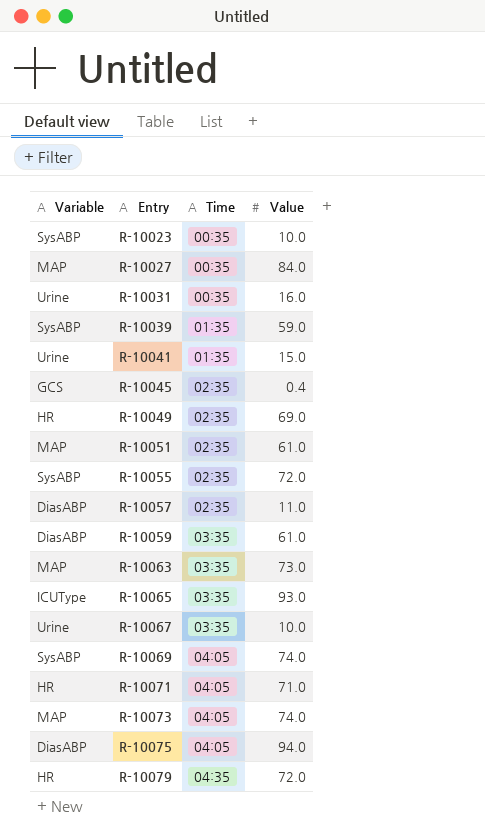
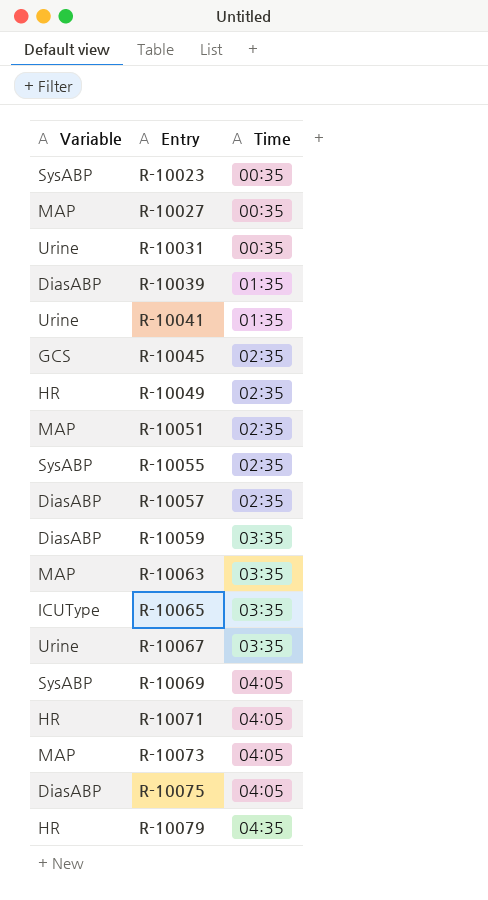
column Value | position: 4 -> none
R-10039 | Variable: SysABP -> DiasABP

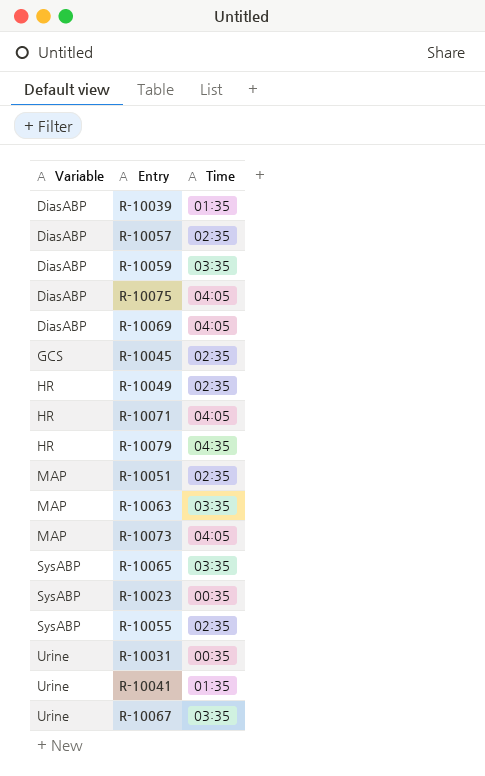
row order: Entry ascending -> Variable ascending
row R-10027: MAP | 00:35 -> none
R-10069 | Variable: SysABP -> DiasABP
R-10065 | Variable: ICUType -> SysABP

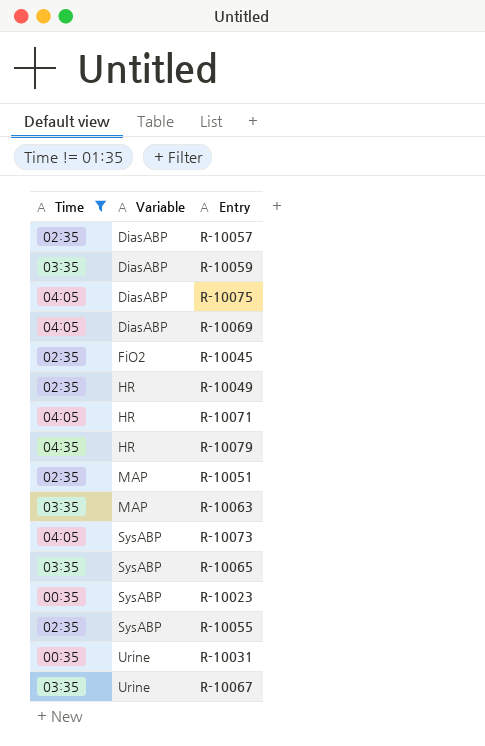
filter: none -> Time != 01:35
column Time | position: 3 -> 1
R-10045 | Variable: GCS -> FiO2
R-10073 | Variable: MAP -> SysABP

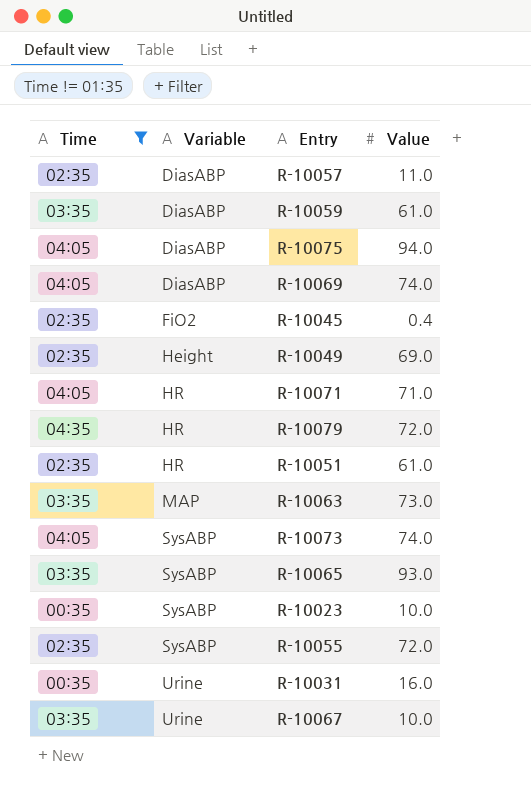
column Value | position: none -> 4
R-10049 | Variable: HR -> Height
R-10051 | Variable: MAP -> HR

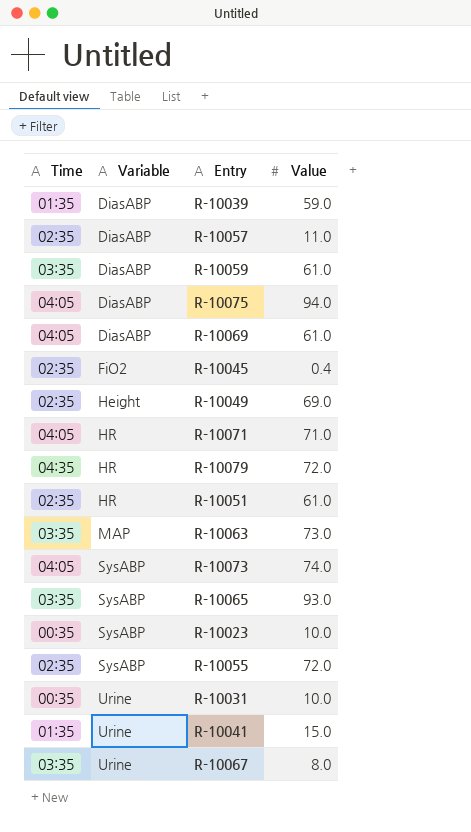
filter: Time != 01:35 -> none
R-10069 | Value: 74.0 -> 61.0
R-10031 | Value: 16.0 -> 10.0
R-10067 | Value: 10.0 -> 8.0

